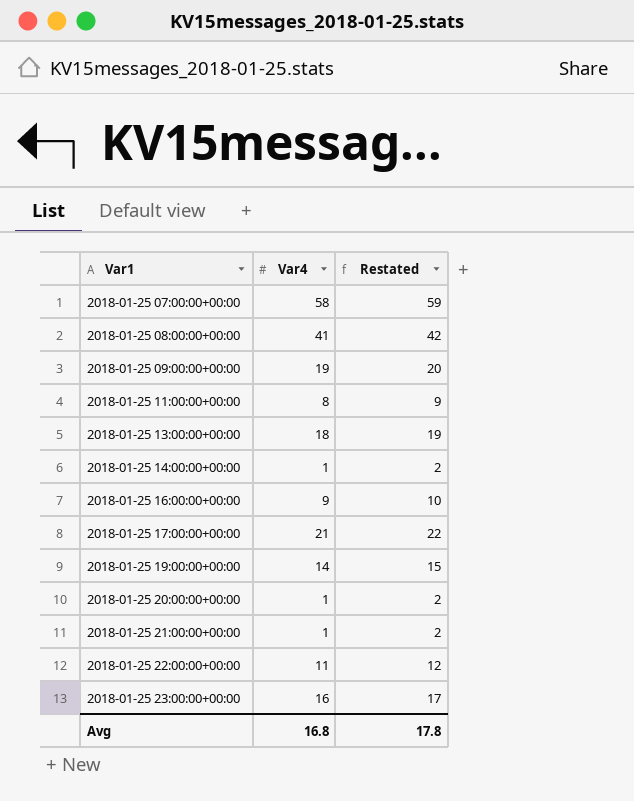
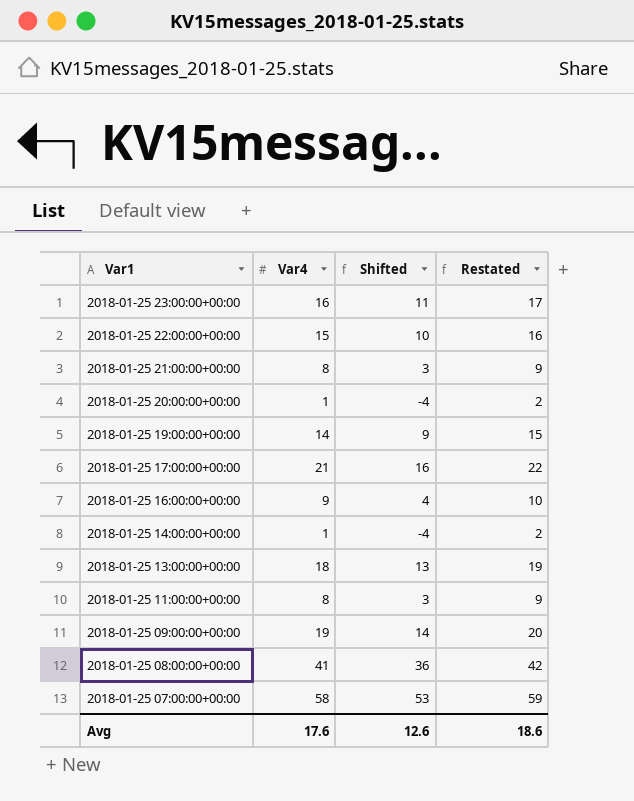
row order: Var1 ascending -> Var1 descending
column Shifted | formula: none -> [Var4] - 5
2018-01-25 22:00:00+00:00 | Var4: 11 -> 15
2018-01-25 22:00:00+00:00 | Restated: 12 -> 16
2018-01-25 21:00:00+00:00 | Var4: 1 -> 8
2018-01-25 21:00:00+00:00 | Restated: 2 -> 9
Avg | Var4: 16.8 -> 17.6
Avg | Restated: 17.8 -> 18.6

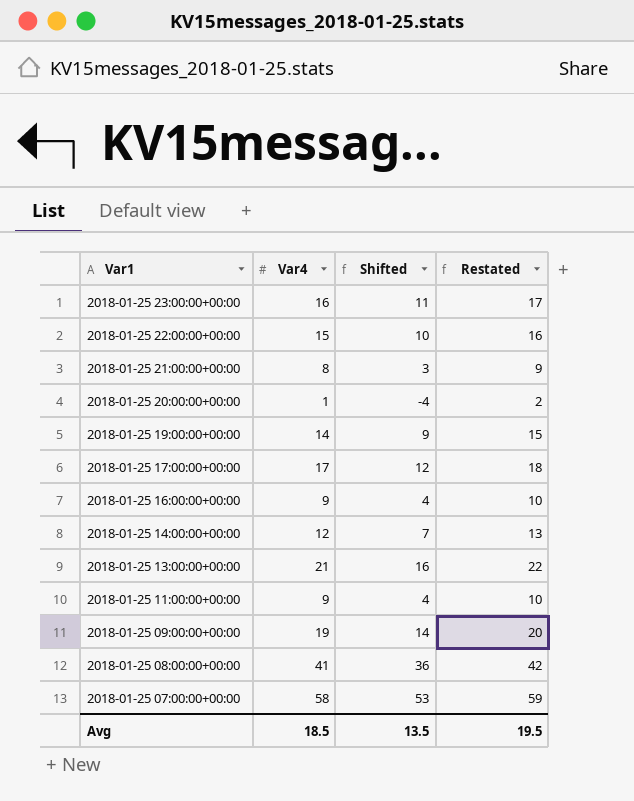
2018-01-25 17:00:00+00:00 | Var4: 21 -> 17
2018-01-25 17:00:00+00:00 | Shifted: 16 -> 12
2018-01-25 17:00:00+00:00 | Restated: 22 -> 18
2018-01-25 14:00:00+00:00 | Var4: 1 -> 12
2018-01-25 14:00:00+00:00 | Shifted: -4 -> 7
2018-01-25 14:00:00+00:00 | Restated: 2 -> 13
2018-01-25 13:00:00+00:00 | Var4: 18 -> 21
2018-01-25 13:00:00+00:00 | Shifted: 13 -> 16
2018-01-25 13:00:00+00:00 | Restated: 19 -> 22
2018-01-25 11:00:00+00:00 | Var4: 8 -> 9
2018-01-25 11:00:00+00:00 | Shifted: 3 -> 4
2018-01-25 11:00:00+00:00 | Restated: 9 -> 10
Avg | Var4: 17.6 -> 18.5
Avg | Shifted: 12.6 -> 13.5
Avg | Restated: 18.6 -> 19.5

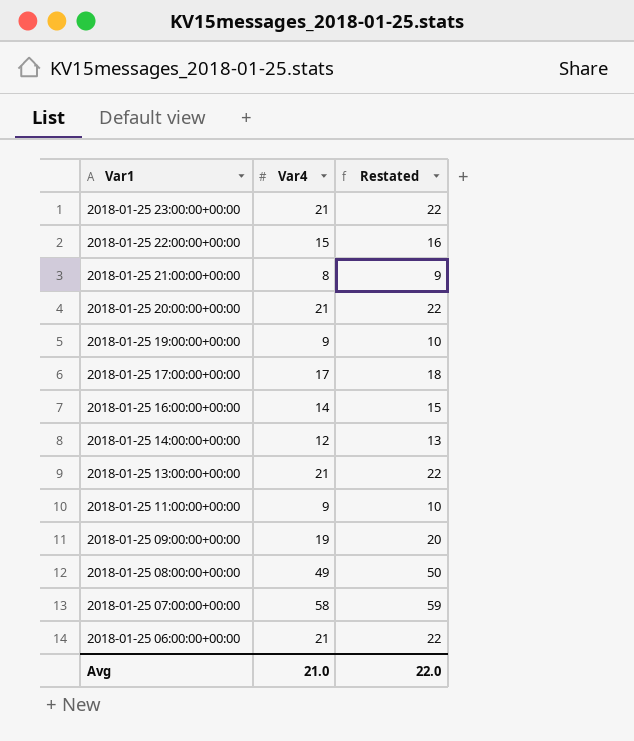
column Shifted | formula: [Var4] - 5 -> none
2018-01-25 23:00:00+00:00 | Var4: 16 -> 21
2018-01-25 23:00:00+00:00 | Restated: 17 -> 22
2018-01-25 20:00:00+00:00 | Var4: 1 -> 21
2018-01-25 20:00:00+00:00 | Restated: 2 -> 22
2018-01-25 19:00:00+00:00 | Var4: 14 -> 9
2018-01-25 19:00:00+00:00 | Restated: 15 -> 10
2018-01-25 16:00:00+00:00 | Var4: 9 -> 14
2018-01-25 16:00:00+00:00 | Restated: 10 -> 15
2018-01-25 08:00:00+00:00 | Var4: 41 -> 49
2018-01-25 08:00:00+00:00 | Restated: 42 -> 50
row 2018-01-25 06:00:00+00:00: none -> 21 | 22
Avg | Var4: 18.5 -> 21.0
Avg | Restated: 19.5 -> 22.0

